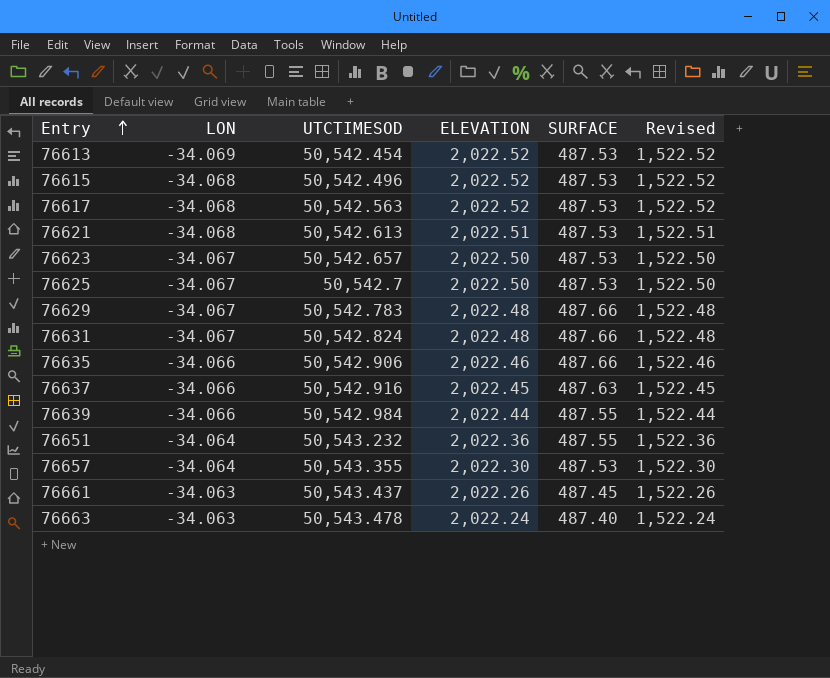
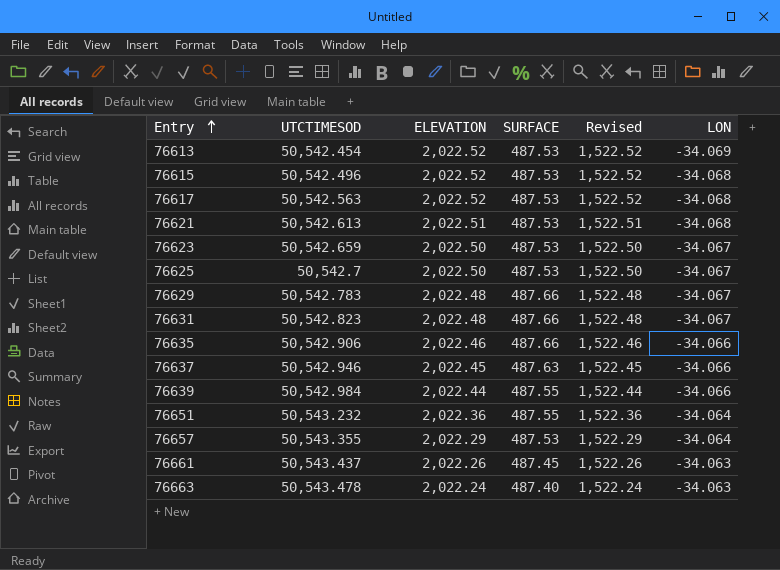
column LON | position: 2 -> 6
76623 | UTCTIMESOD: 50,542.657 -> 50,542.659
76631 | UTCTIMESOD: 50,542.824 -> 50,542.823
76637 | UTCTIMESOD: 50,542.916 -> 50,542.946
76657 | ELEVATION: 2,022.30 -> 2,022.29
76657 | Revised: 1,522.30 -> 1,522.29

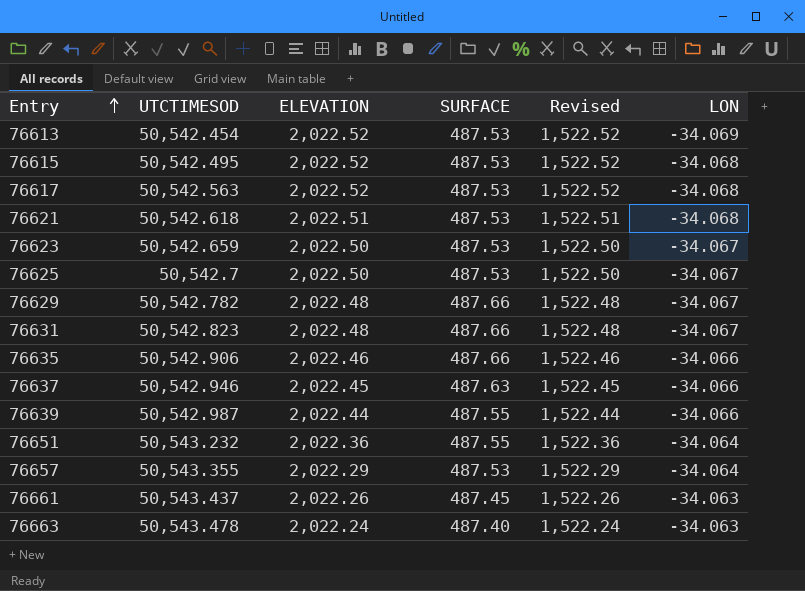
76615 | UTCTIMESOD: 50,542.496 -> 50,542.495
76621 | UTCTIMESOD: 50,542.613 -> 50,542.618
76629 | UTCTIMESOD: 50,542.783 -> 50,542.782
76639 | UTCTIMESOD: 50,542.984 -> 50,542.987

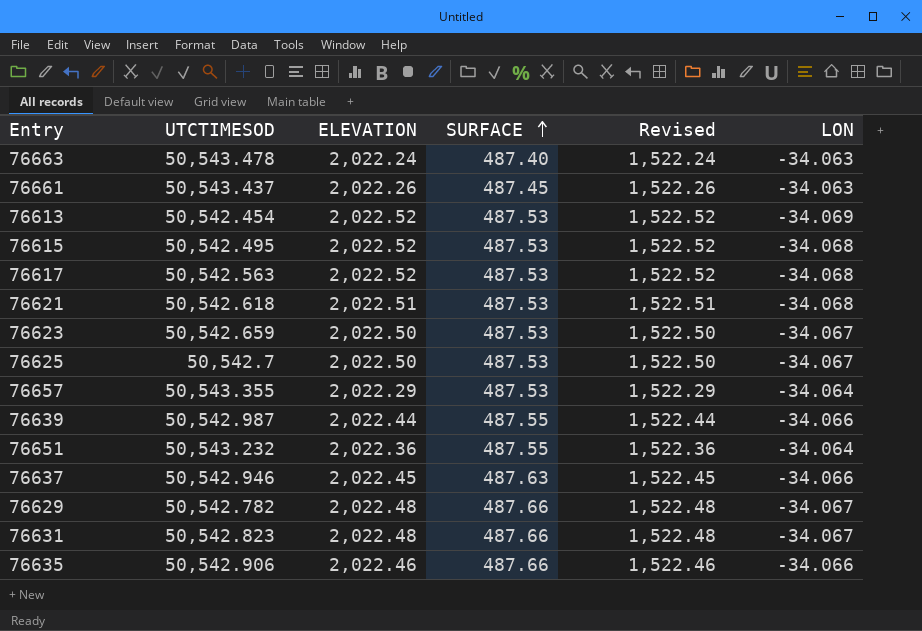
row order: Entry ascending -> SURFACE ascending

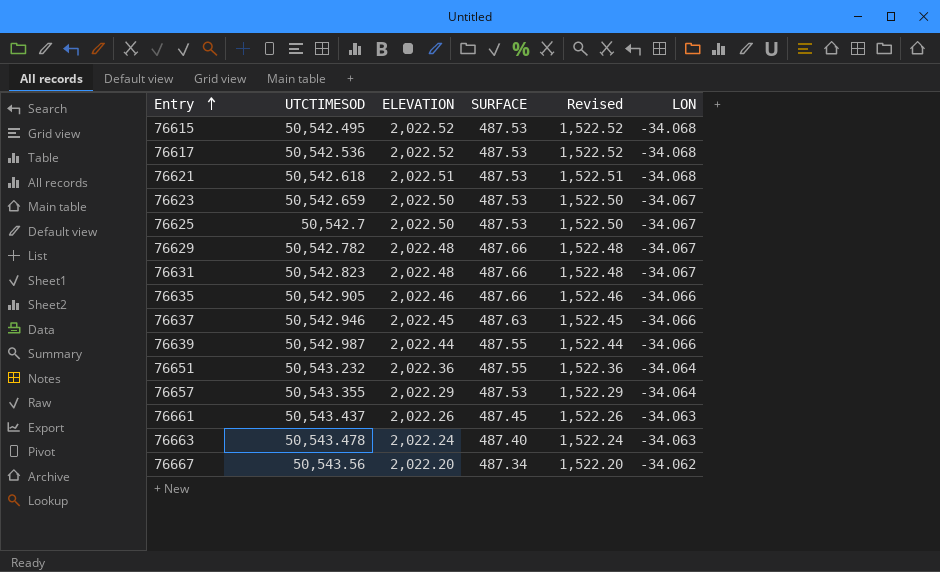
row order: SURFACE ascending -> Entry ascending
row 76613: 50,542.454 | 2,022.52 | 487.53 | 1,522.52 | -34.069 -> none
76617 | UTCTIMESOD: 50,542.563 -> 50,542.536
76635 | UTCTIMESOD: 50,542.906 -> 50,542.905
row 76667: none -> 50,543.56 | 2,022.20 | 487.34 | 1,522.20 | -34.062

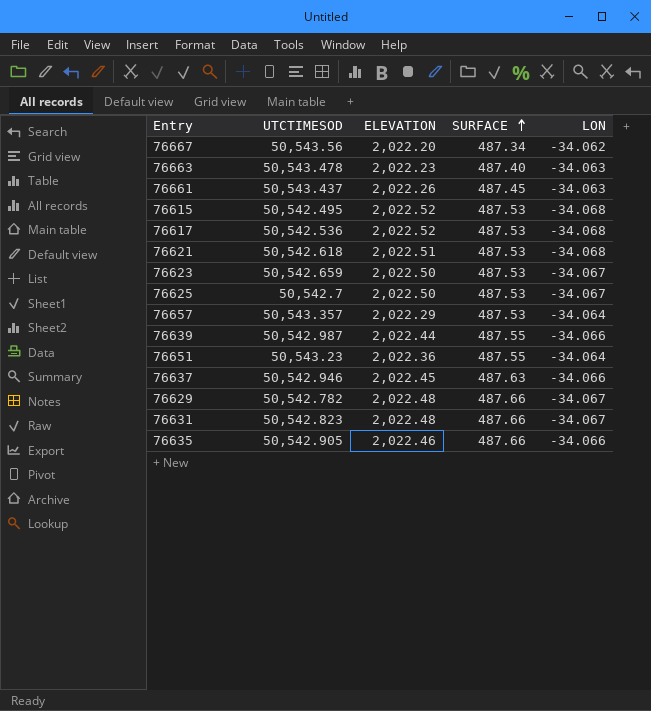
row order: Entry ascending -> SURFACE ascending
column Revised | formula: [ELEVATION] - 500 -> none
76663 | ELEVATION: 2,022.24 -> 2,022.23
76657 | UTCTIMESOD: 50,543.355 -> 50,543.357
76651 | UTCTIMESOD: 50,543.232 -> 50,543.23

